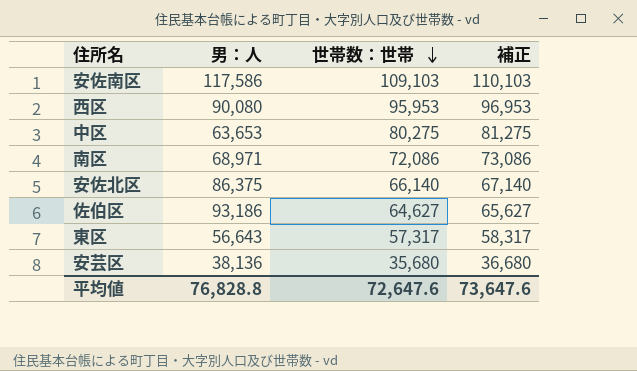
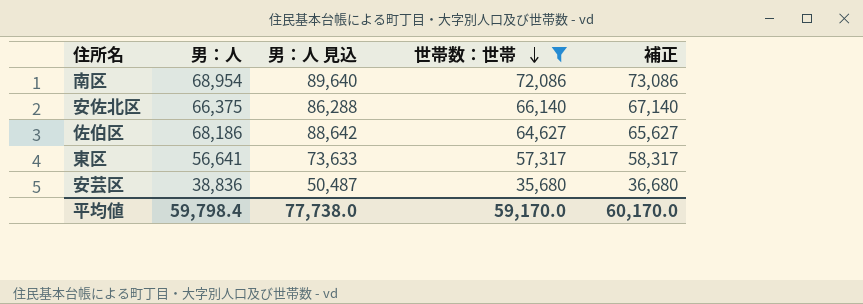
filter: none -> 世帯数：世帯 <= 72,086
column 男：人 見込 | formula: none -> [男：人] * 1.3
南区 | 男：人: 68,971 -> 68,954
安佐北区 | 男：人: 86,375 -> 66,375
佐伯区 | 男：人: 93,186 -> 68,186
東区 | 男：人: 56,643 -> 56,641
安芸区 | 男：人: 38,136 -> 38,836
平均値 | 男：人: 76,828.8 -> 59,798.4
平均値 | 世帯数：世帯: 72,647.6 -> 59,170.0
平均値 | 補正: 73,647.6 -> 60,170.0

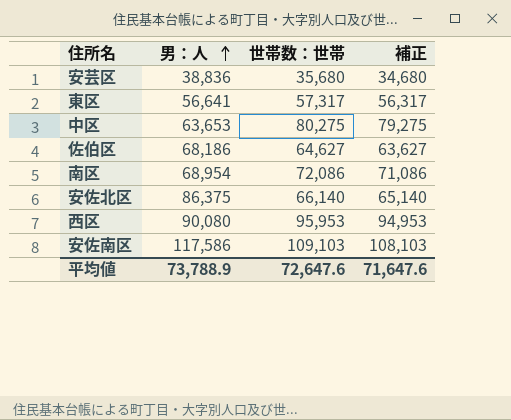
filter: 世帯数：世帯 <= 72,086 -> none
row order: 世帯数：世帯 descending -> 男：人 ascending
column 男：人 見込 | formula: [男：人] * 1.3 -> none
column 補正 | formula: [世帯数：世帯] + 1000 -> [世帯数：世帯] - 1000
安佐北区 | 男：人: 66,375 -> 86,375
平均値 | 男：人: 59,798.4 -> 73,788.9
平均値 | 世帯数：世帯: 59,170.0 -> 72,647.6
平均値 | 補正: 60,170.0 -> 71,647.6

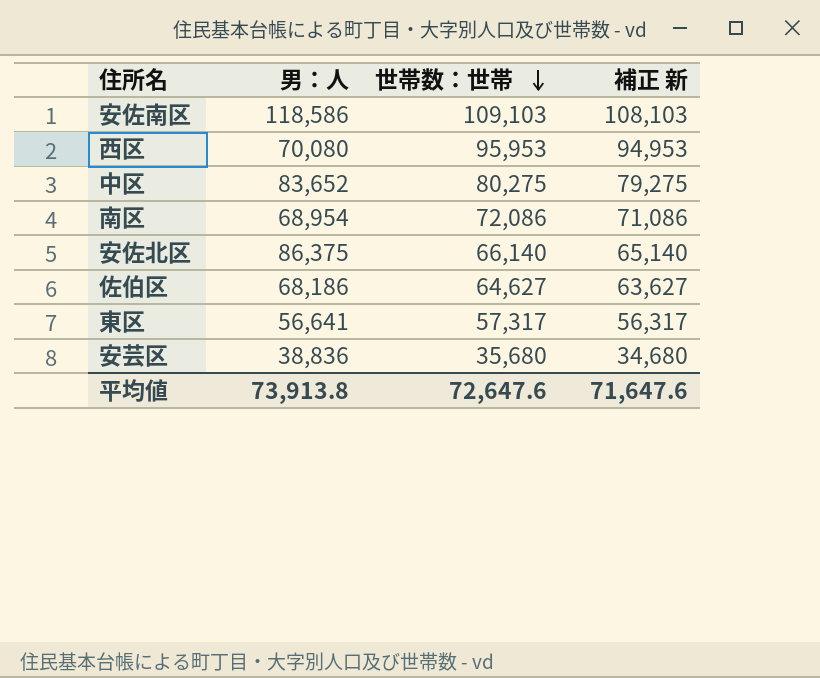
row order: 男：人 ascending -> 世帯数：世帯 descending
column name: 補正 -> 補正 新
安佐南区 | 男：人: 117,586 -> 118,586
西区 | 男：人: 90,080 -> 70,080
中区 | 男：人: 63,653 -> 83,652
平均値 | 男：人: 73,788.9 -> 73,913.8

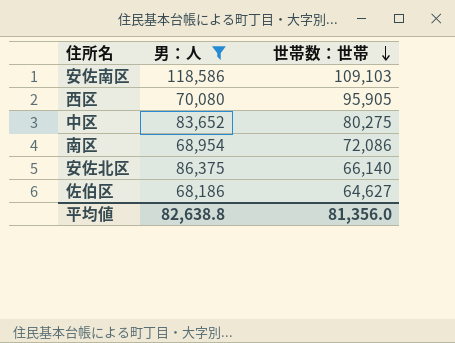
filter: none -> 男：人 >= 68,186
column 補正 新 | formula: [世帯数：世帯] - 1000 -> none
西区 | 世帯数：世帯: 95,953 -> 95,905
平均値 | 男：人: 73,913.8 -> 82,638.8
平均値 | 世帯数：世帯: 72,647.6 -> 81,356.0

